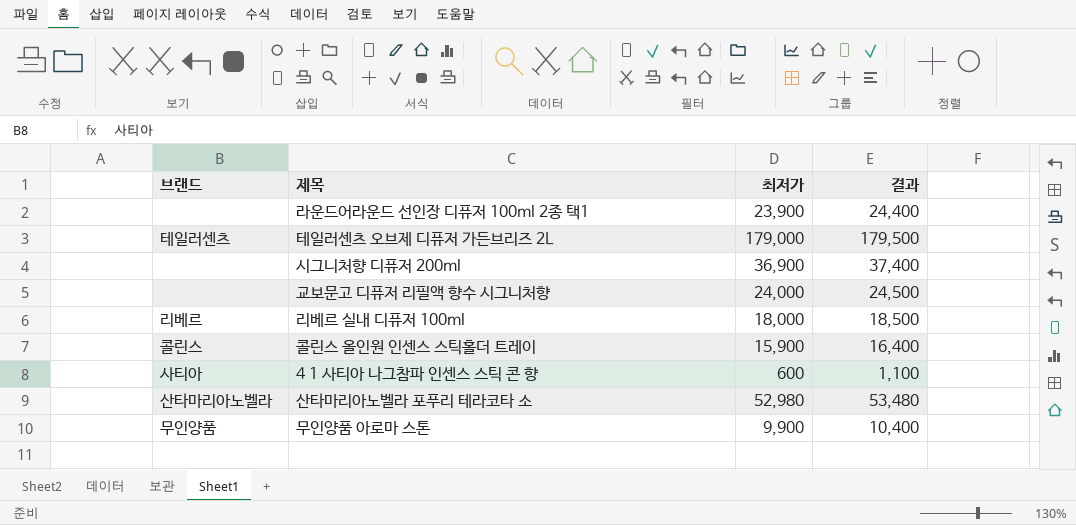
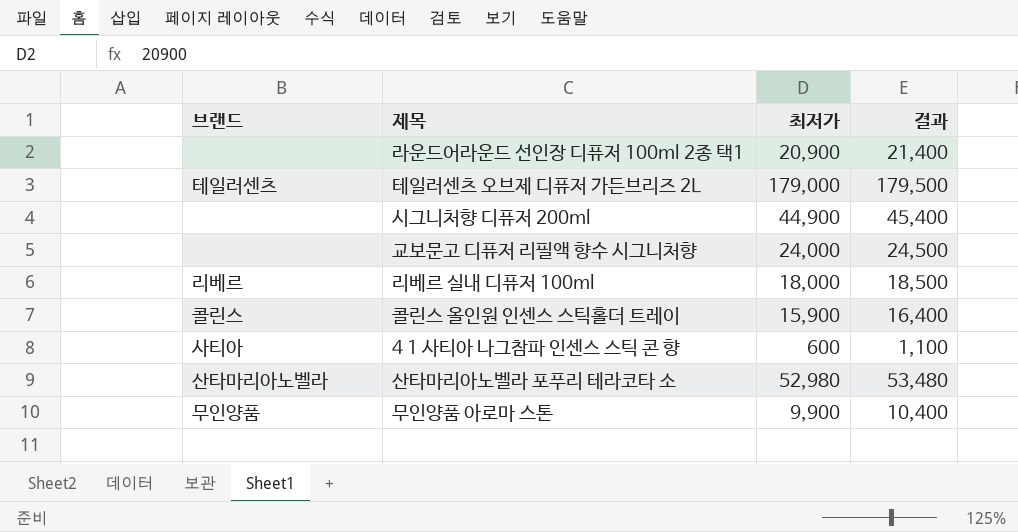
라운드어라운드 선인장 디퓨저 100ml 2종 택1 | 최저가: 23,900 -> 20,900
라운드어라운드 선인장 디퓨저 100ml 2종 택1 | 결과: 24,400 -> 21,400
시그니처향 디퓨저 200ml | 최저가: 36,900 -> 44,900
시그니처향 디퓨저 200ml | 결과: 37,400 -> 45,400

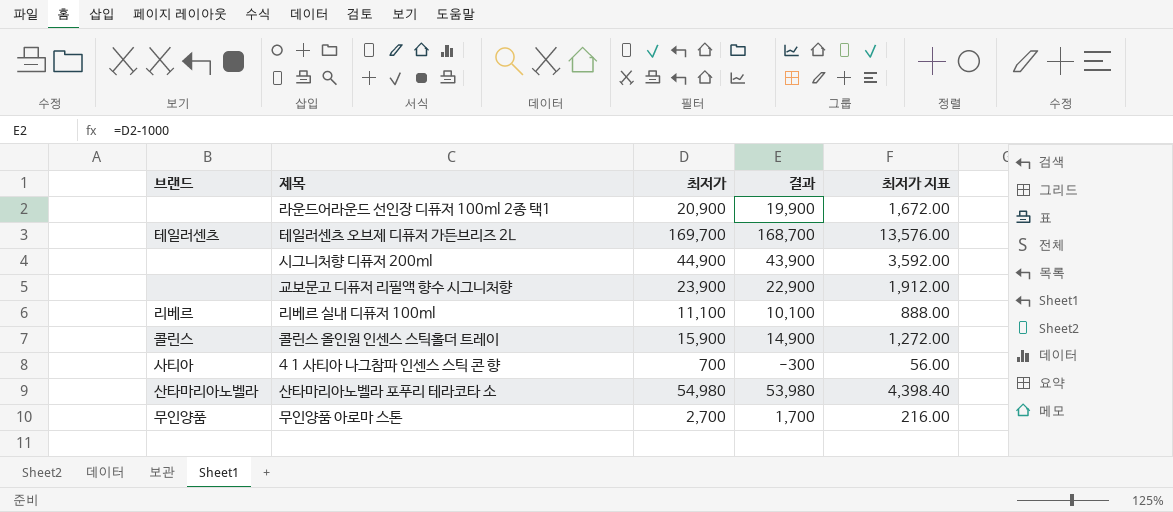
column 결과 | formula: [최저가] + 500 -> [최저가] - 1000
column 최저가 지표 | formula: none -> [최저가] * 0.08
테일러센츠 오브제 디퓨저 가든브리즈 2L | 최저가: 179,000 -> 169,700
교보문고 디퓨저 리필액 향수 시그니처향 | 최저가: 24,000 -> 23,900
리베르 실내 디퓨저 100ml | 최저가: 18,000 -> 11,100
4 1 사티아 나그참파 인센스 스틱 콘 향 | 최저가: 600 -> 700
산타마리아노벨라 포푸리 테라코타 소 | 최저가: 52,980 -> 54,980
무인양품 아로마 스톤 | 최저가: 9,900 -> 2,700

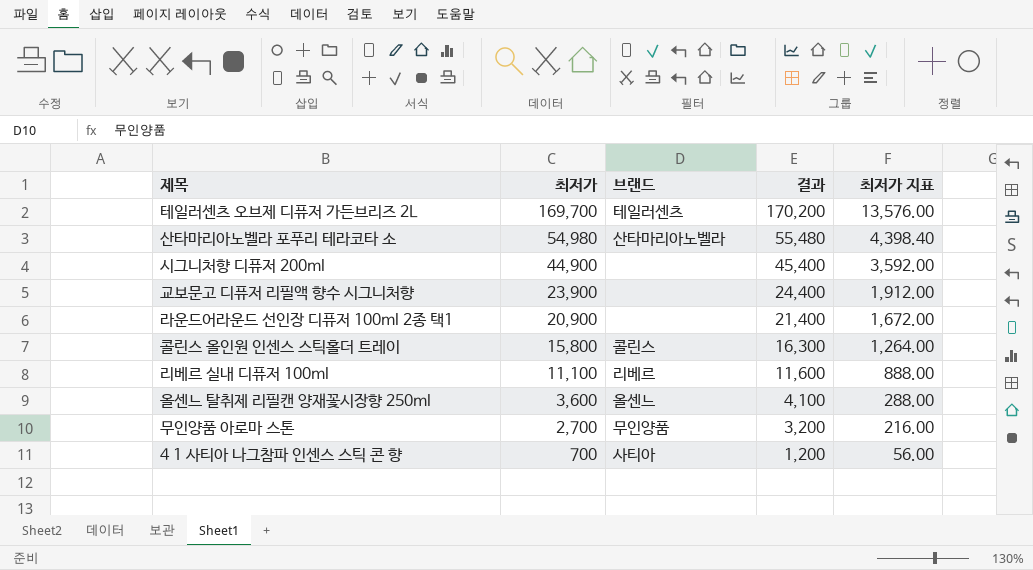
row order: none -> 최저가 descending
column 브랜드 | position: 1 -> 3
column 결과 | formula: [최저가] - 1000 -> [최저가] + 500
콜린스 올인원 인센스 스틱홀더 트레이 | 최저가: 15,900 -> 15,800
콜린스 올인원 인센스 스틱홀더 트레이 | 최저가 지표: 1,272.00 -> 1,264.00
row 올센느 탈취제 리필캔 양재꽃시장향 250ml: none -> 3,600 | 올센느 | 4,100 | 288.00

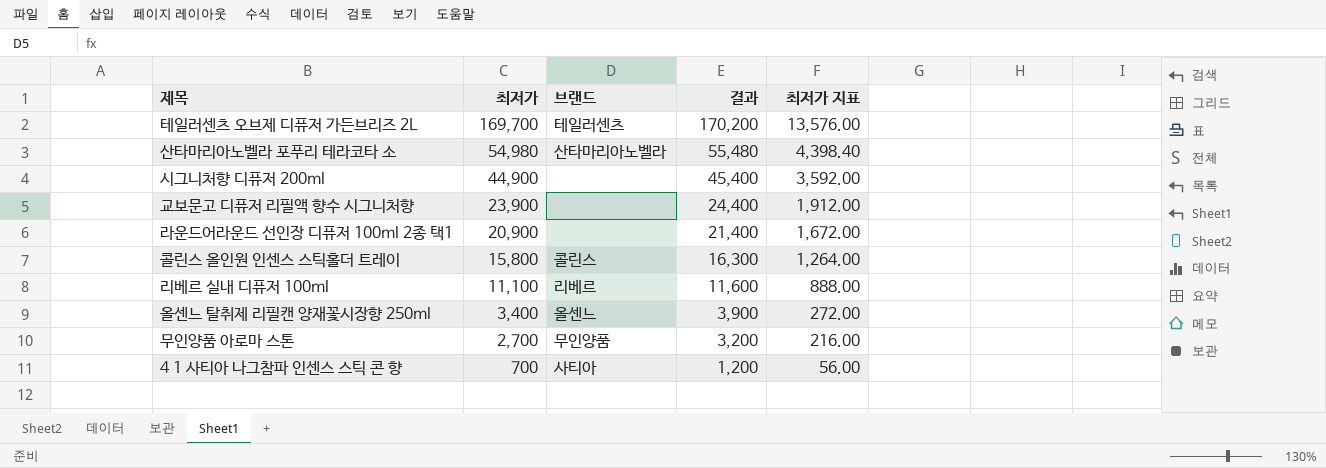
올센느 탈취제 리필캔 양재꽃시장향 250ml | 최저가: 3,600 -> 3,400
올센느 탈취제 리필캔 양재꽃시장향 250ml | 결과: 4,100 -> 3,900
올센느 탈취제 리필캔 양재꽃시장향 250ml | 최저가 지표: 288.00 -> 272.00

